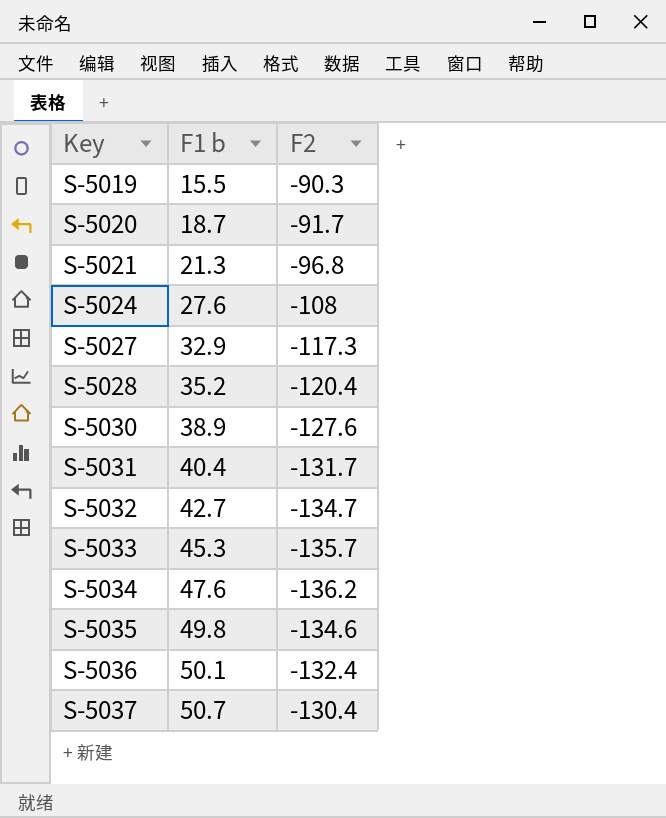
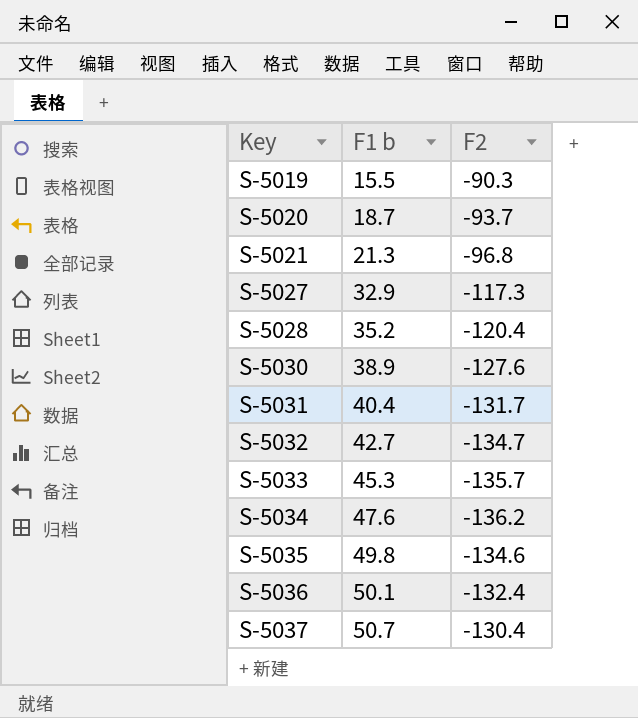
row S-5024: 27.6 | -108 -> none
S-5020 | F2: -91.7 -> -93.7

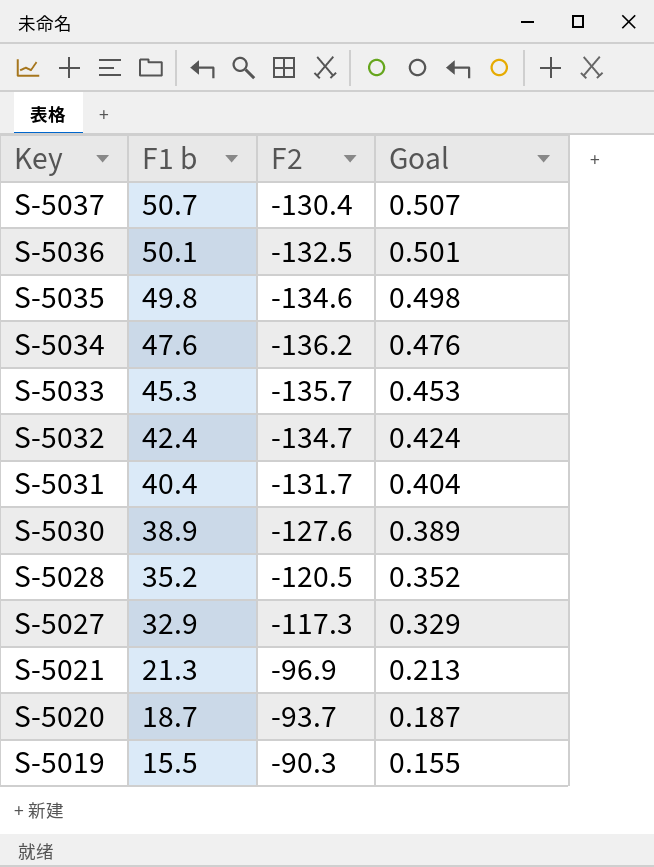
row order: Key ascending -> Key descending
column Goal | formula: none -> [F1 b] * 0.01
S-5036 | F2: -132.4 -> -132.5
S-5032 | F1 b: 42.7 -> 42.4
S-5028 | F2: -120.4 -> -120.5
S-5021 | F2: -96.8 -> -96.9

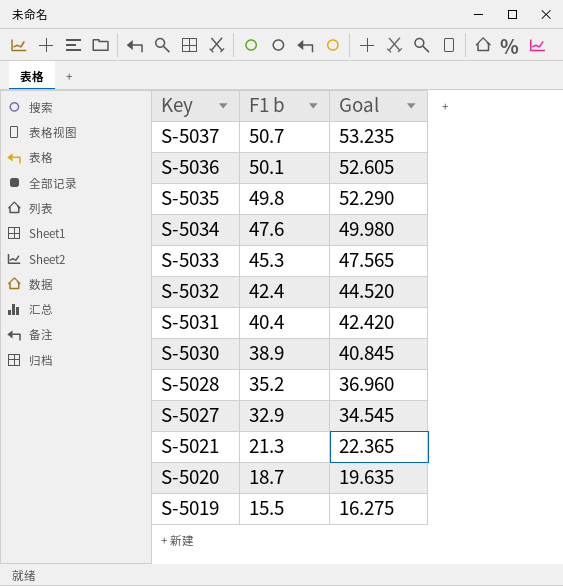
column F2 | position: 3 -> none
column Goal | formula: [F1 b] * 0.01 -> [F1 b] * 1.05

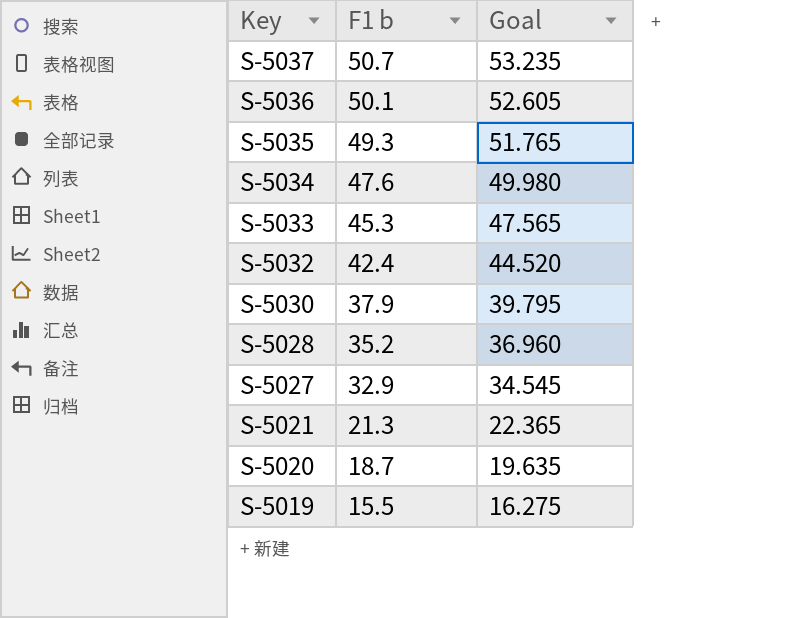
row S-5031: 40.4 | 42.420 -> none
S-5035 | F1 b: 49.8 -> 49.3
S-5035 | Goal: 52.290 -> 51.765
S-5030 | F1 b: 38.9 -> 37.9
S-5030 | Goal: 40.845 -> 39.795

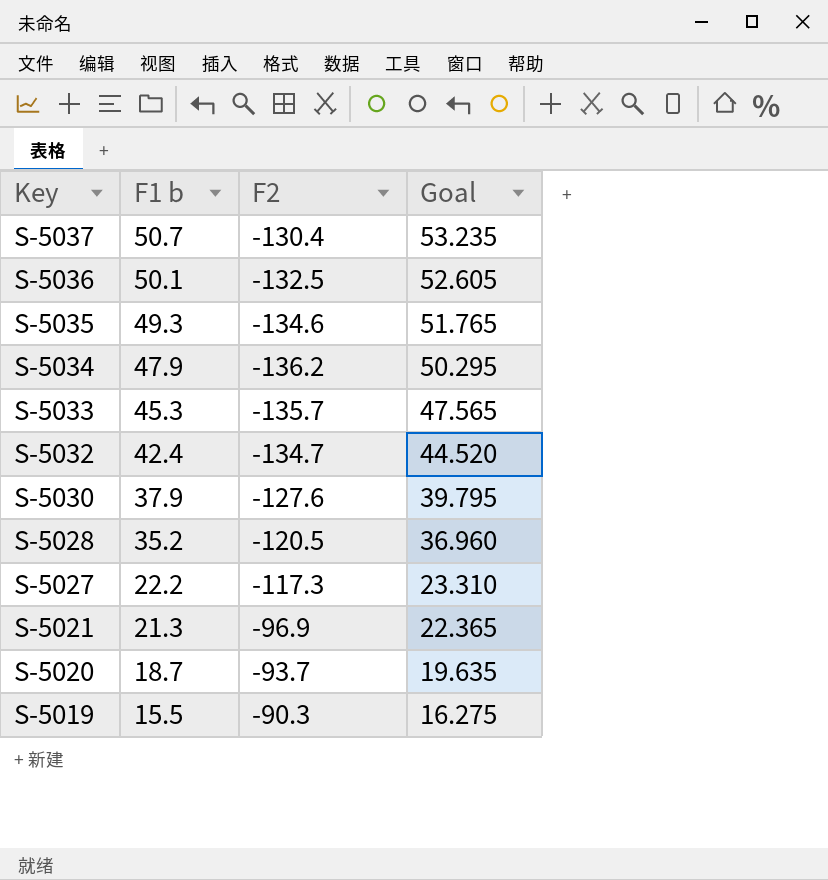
column F2 | position: none -> 3
S-5034 | F1 b: 47.6 -> 47.9
S-5034 | Goal: 49.980 -> 50.295
S-5027 | F1 b: 32.9 -> 22.2
S-5027 | Goal: 34.545 -> 23.310

